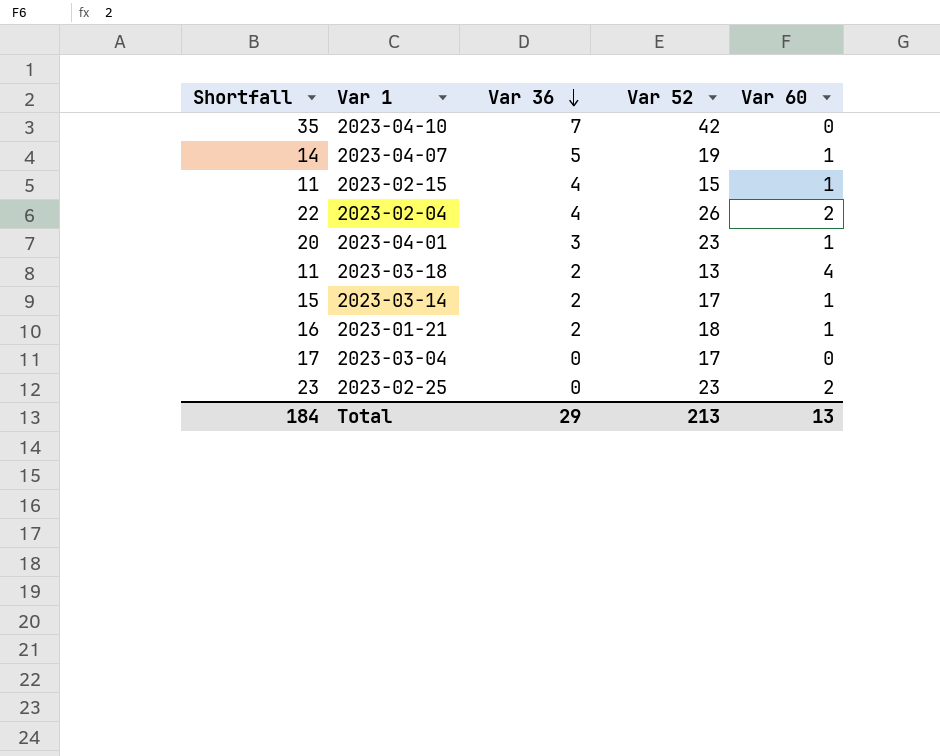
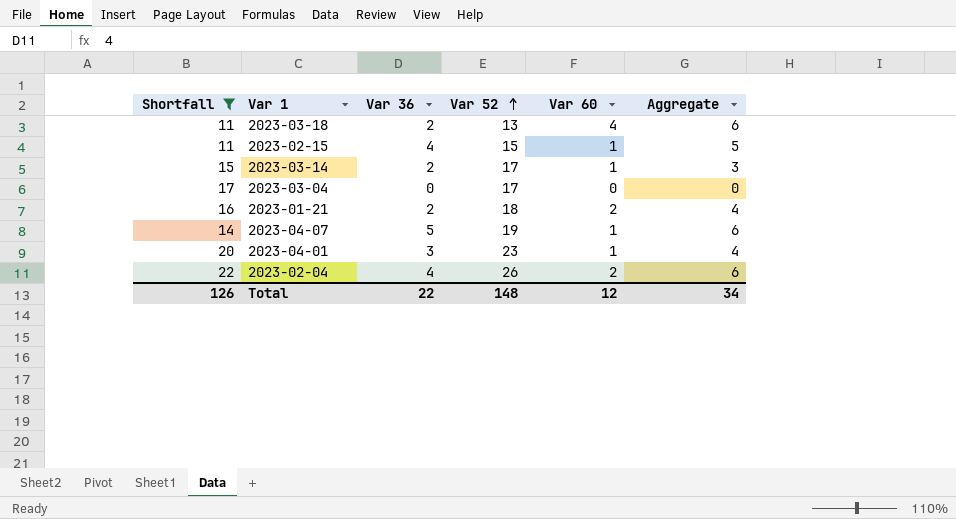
filter: none -> Shortfall <= 22
row order: Var 36 descending -> Var 52 ascending
column Aggregate | formula: none -> [Var 36] + [Var 60]
2023-01-21 | Var 60: 1 -> 2
Total | Shortfall: 184 -> 126
Total | Var 36: 29 -> 22
Total | Var 52: 213 -> 148
Total | Var 60: 13 -> 12

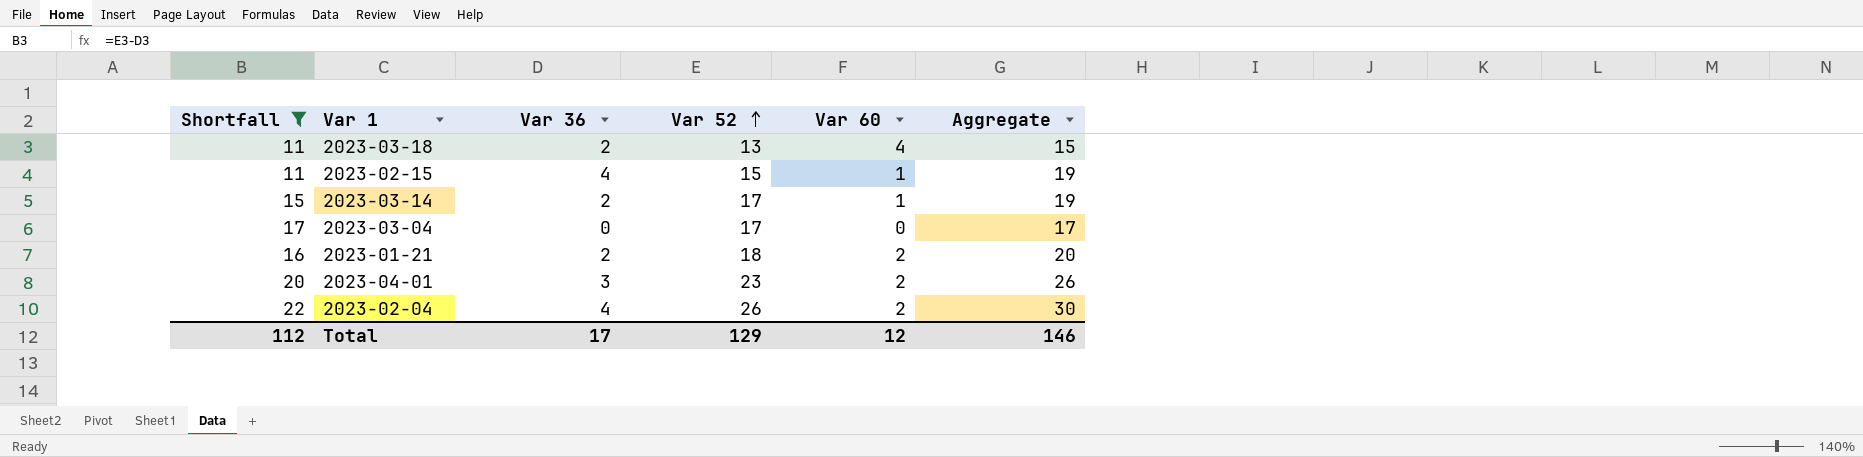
column Aggregate | formula: [Var 36] + [Var 60] -> [Var 36] + [Var 52]
row 2023-04-07: 14 | 5 | 19 | 1 | 6 -> none
2023-04-01 | Var 60: 1 -> 2
Total | Shortfall: 126 -> 112
Total | Var 36: 22 -> 17
Total | Var 52: 148 -> 129
Total | Aggregate: 34 -> 146

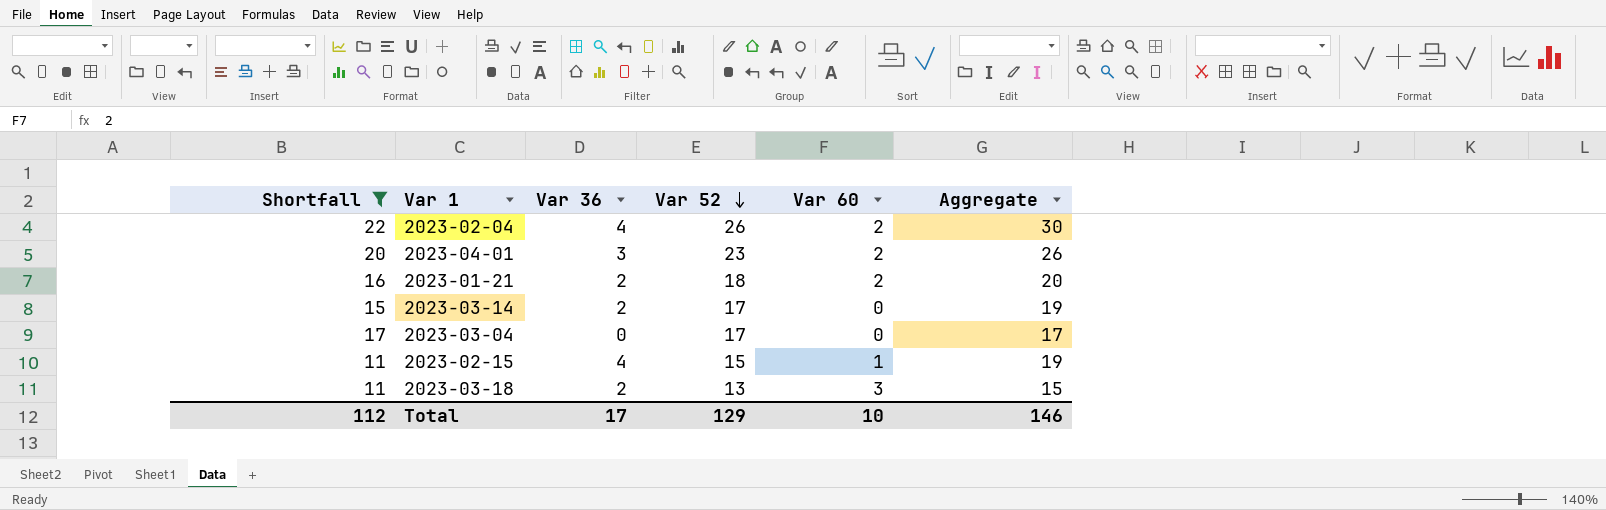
row order: Var 52 ascending -> Var 52 descending
2023-03-14 | Var 60: 1 -> 0
2023-03-18 | Var 60: 4 -> 3
Total | Var 60: 12 -> 10

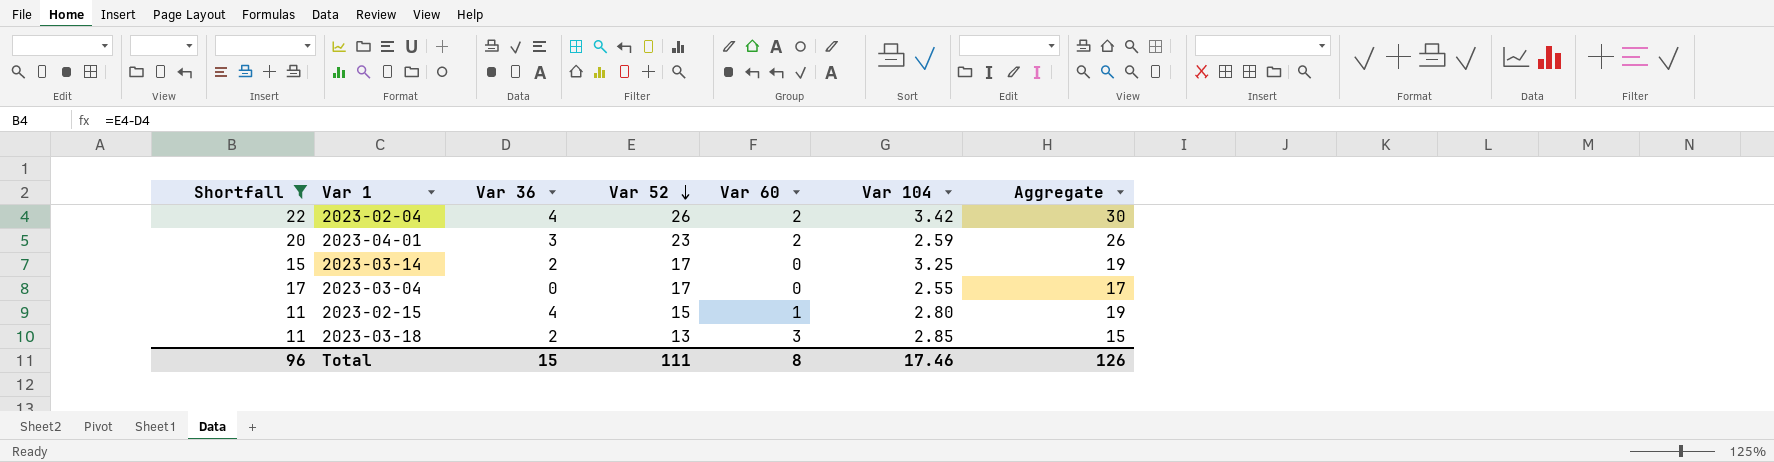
column Var 104 | position: none -> 6
row 2023-01-21: 16 | 2 | 18 | 2 | 20 -> none
Total | Shortfall: 112 -> 96
Total | Var 36: 17 -> 15
Total | Var 52: 129 -> 111
Total | Var 60: 10 -> 8
Total | Aggregate: 146 -> 126

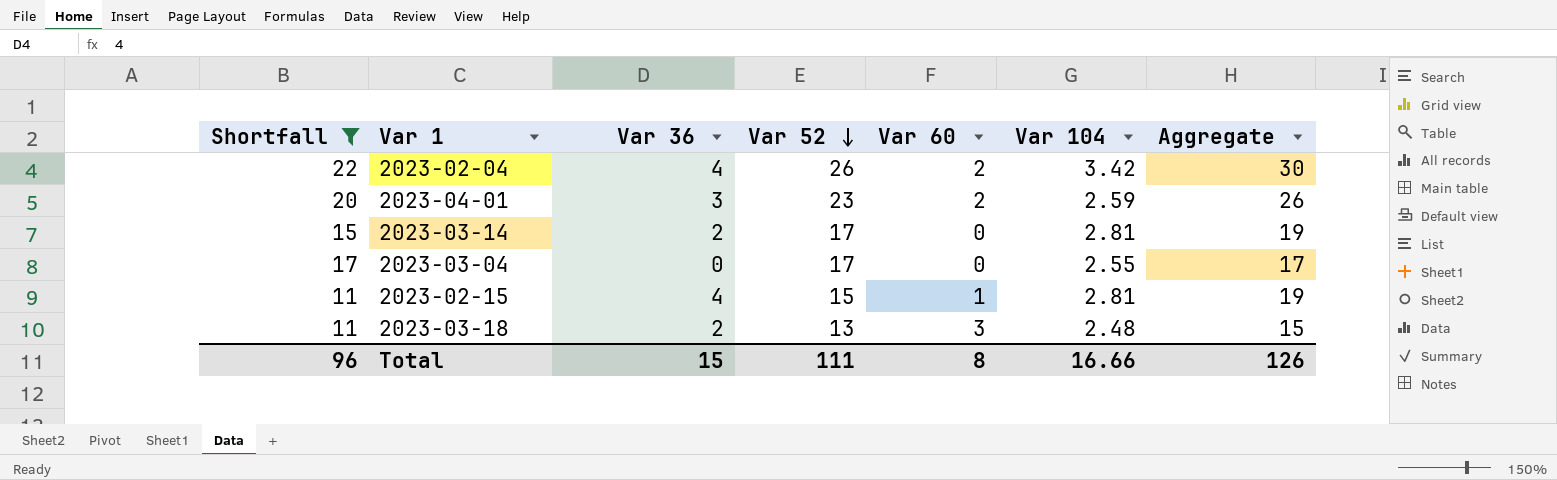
2023-03-14 | Var 104: 3.25 -> 2.81
2023-02-15 | Var 104: 2.80 -> 2.81
2023-03-18 | Var 104: 2.85 -> 2.48
Total | Var 104: 17.46 -> 16.66

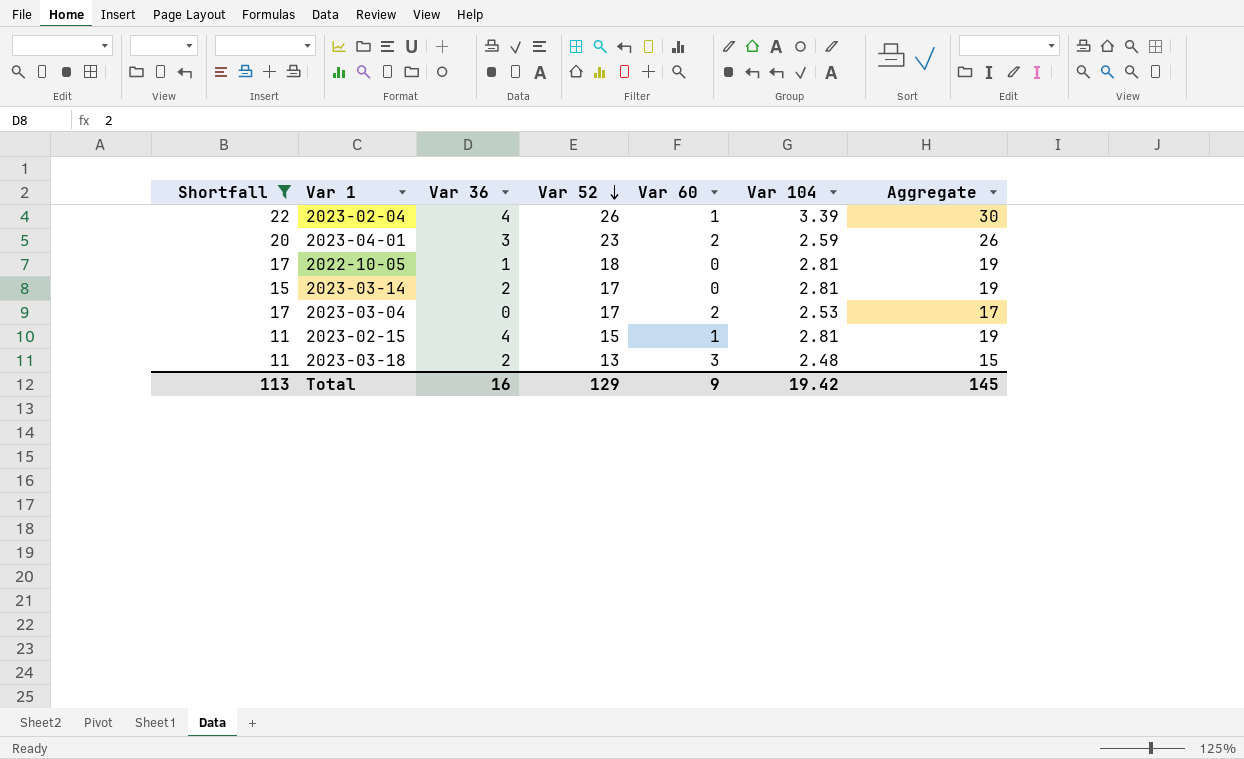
2023-02-04 | Var 60: 2 -> 1
2023-02-04 | Var 104: 3.42 -> 3.39
row 2022-10-05: none -> 17 | 1 | 18 | 0 | 2.81 | 19
2023-03-04 | Var 60: 0 -> 2
2023-03-04 | Var 104: 2.55 -> 2.53
Total | Shortfall: 96 -> 113
Total | Var 36: 15 -> 16
Total | Var 52: 111 -> 129
Total | Var 60: 8 -> 9
Total | Var 104: 16.66 -> 19.42
Total | Aggregate: 126 -> 145

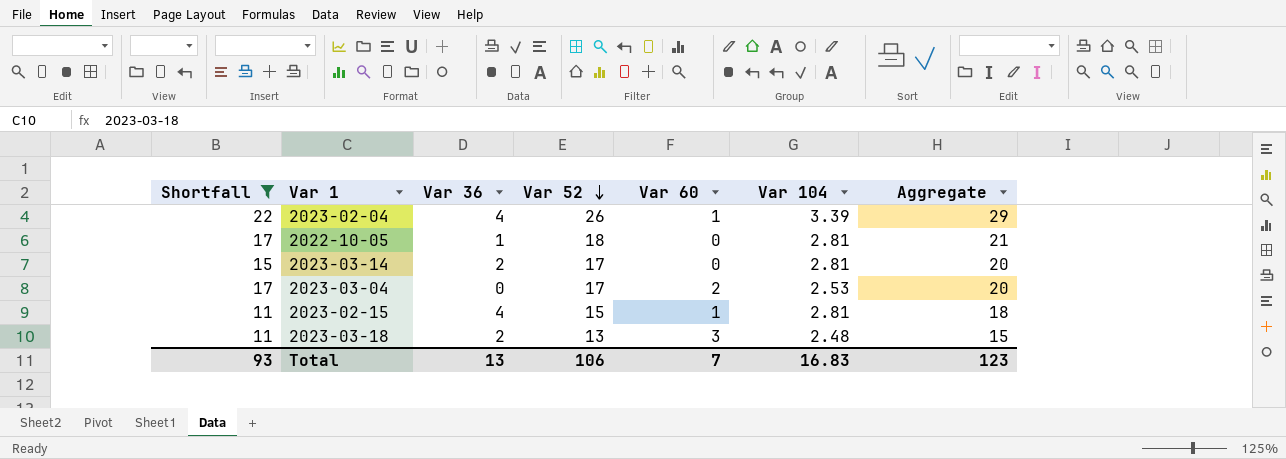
column Aggregate | formula: [Var 36] + [Var 52] -> [Var 52] + [Var 104]
row 2023-04-01: 20 | 3 | 23 | 2 | 2.59 | 26 -> none
Total | Shortfall: 113 -> 93
Total | Var 36: 16 -> 13
Total | Var 52: 129 -> 106
Total | Var 60: 9 -> 7
Total | Var 104: 19.42 -> 16.83
Total | Aggregate: 145 -> 123

